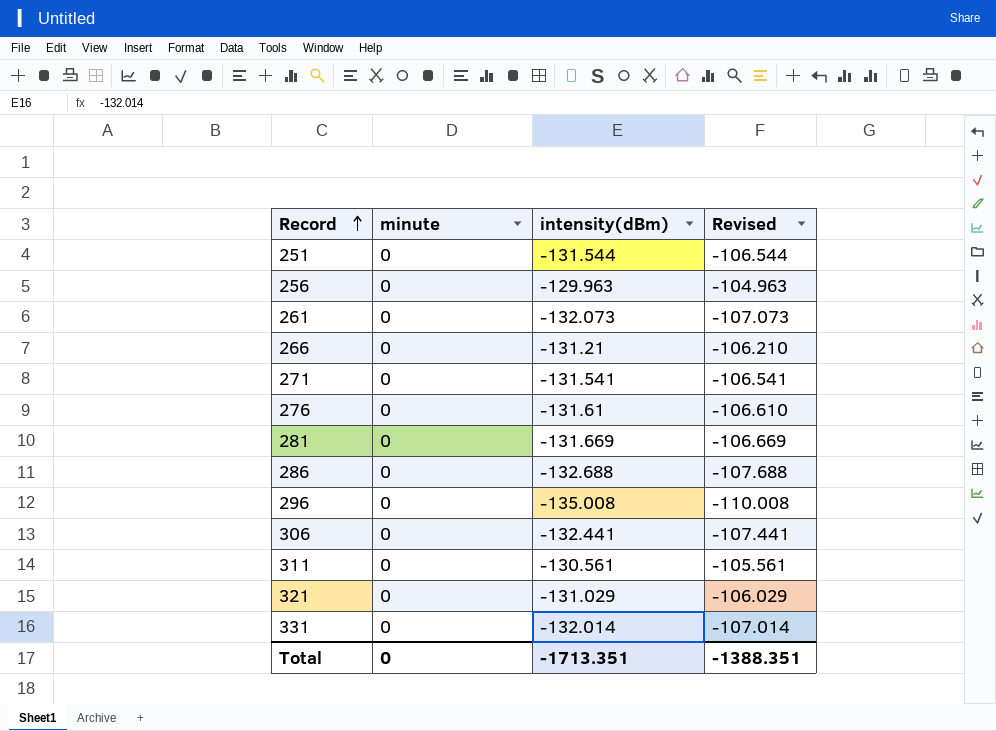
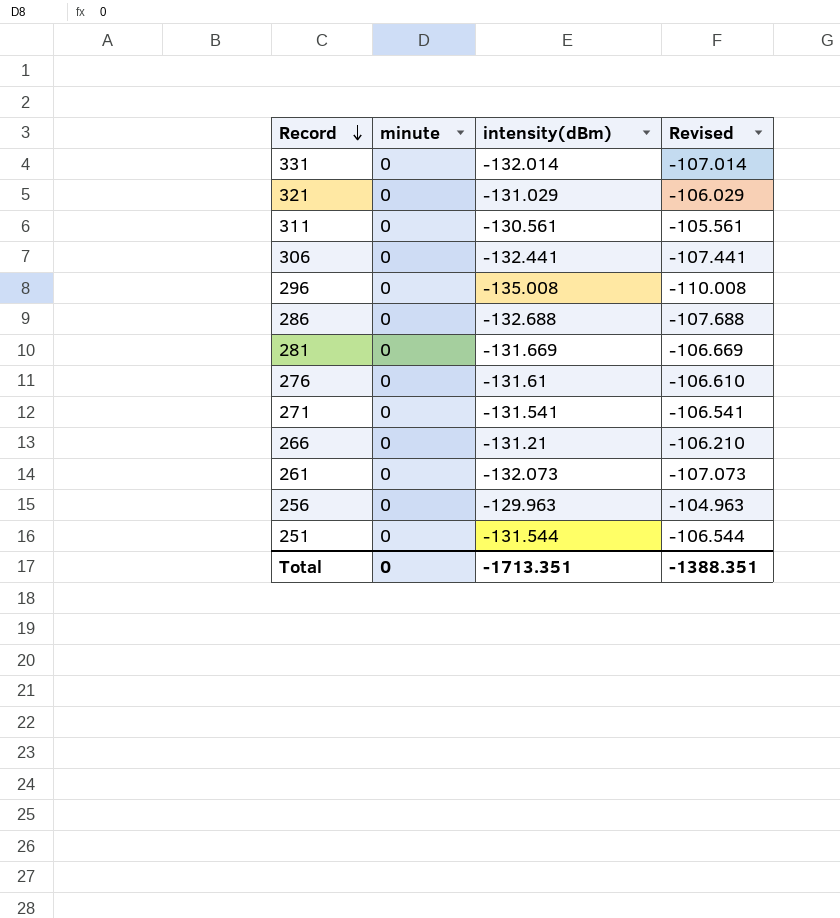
row order: Record ascending -> Record descending

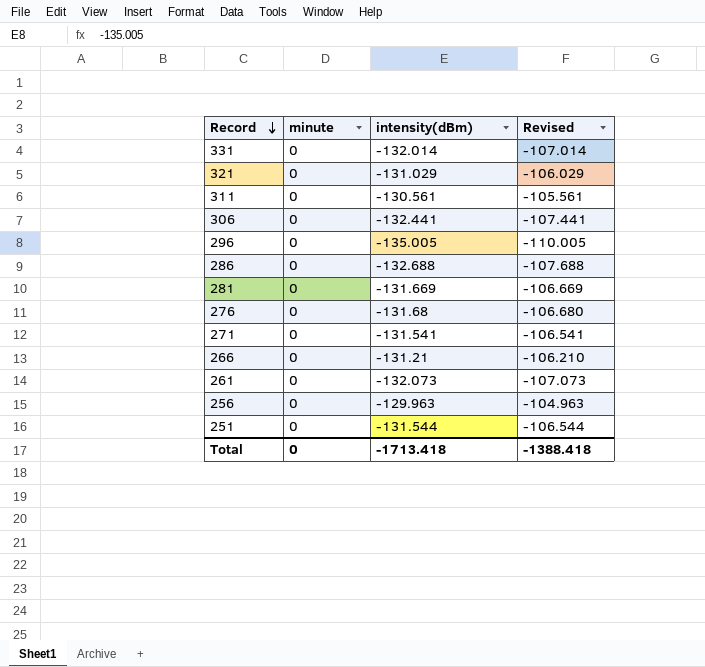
296 | intensity(dBm): -135.008 -> -135.005
296 | Revised: -110.008 -> -110.005
276 | intensity(dBm): -131.61 -> -131.68
276 | Revised: -106.610 -> -106.680
Total | intensity(dBm): -1713.351 -> -1713.418
Total | Revised: -1388.351 -> -1388.418

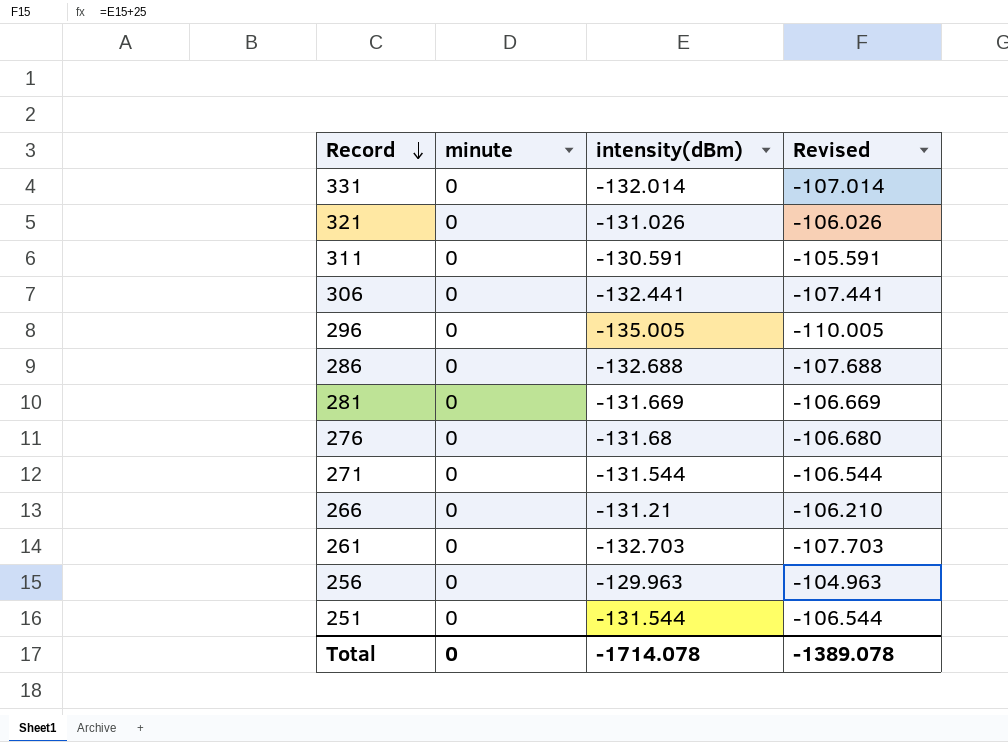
321 | intensity(dBm): -131.029 -> -131.026
321 | Revised: -106.029 -> -106.026
311 | intensity(dBm): -130.561 -> -130.591
311 | Revised: -105.561 -> -105.591
271 | intensity(dBm): -131.541 -> -131.544
271 | Revised: -106.541 -> -106.544
261 | intensity(dBm): -132.073 -> -132.703
261 | Revised: -107.073 -> -107.703
Total | intensity(dBm): -1713.418 -> -1714.078
Total | Revised: -1388.418 -> -1389.078

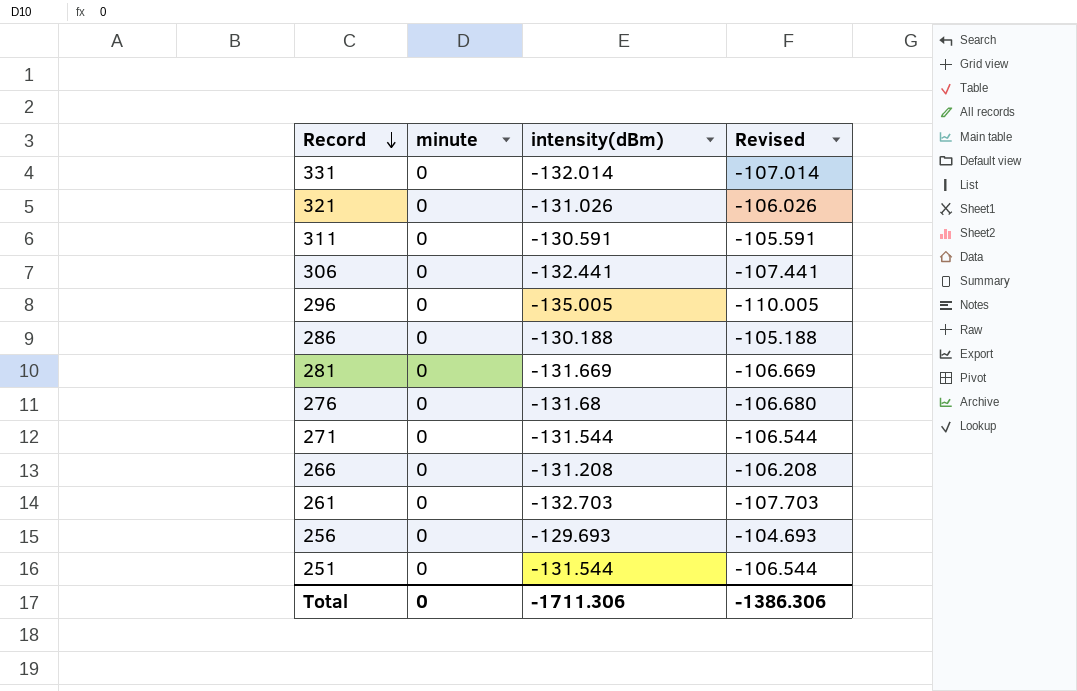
286 | intensity(dBm): -132.688 -> -130.188
286 | Revised: -107.688 -> -105.188
266 | intensity(dBm): -131.21 -> -131.208
266 | Revised: -106.210 -> -106.208
256 | intensity(dBm): -129.963 -> -129.693
256 | Revised: -104.963 -> -104.693
Total | intensity(dBm): -1714.078 -> -1711.306
Total | Revised: -1389.078 -> -1386.306

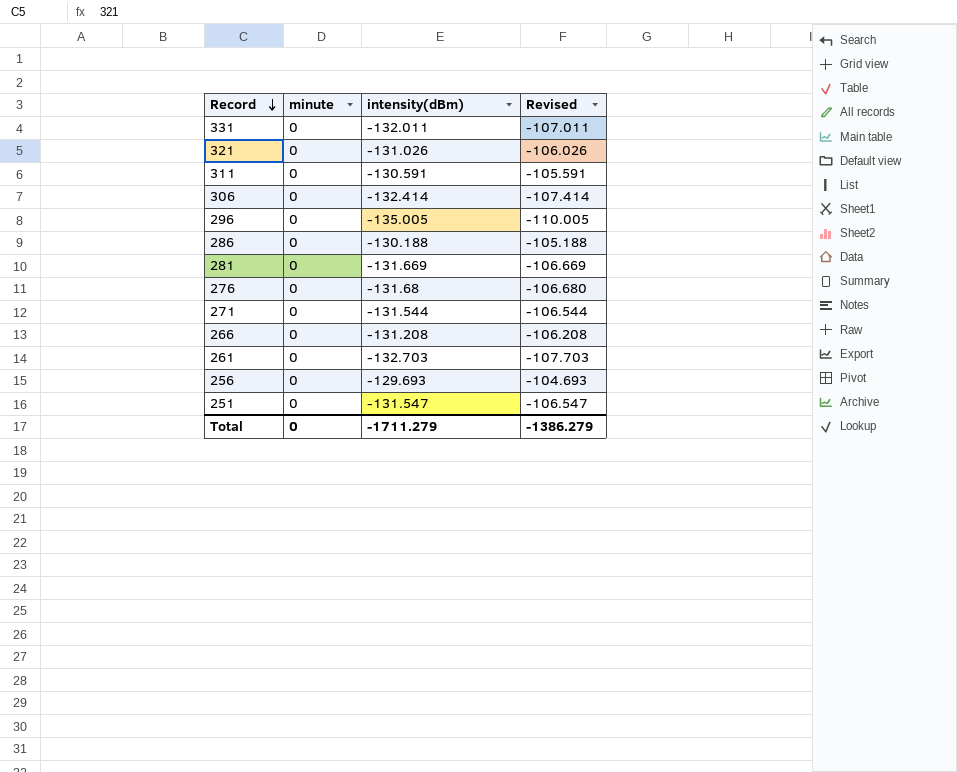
331 | intensity(dBm): -132.014 -> -132.011
331 | Revised: -107.014 -> -107.011
306 | intensity(dBm): -132.441 -> -132.414
306 | Revised: -107.441 -> -107.414
251 | intensity(dBm): -131.544 -> -131.547
251 | Revised: -106.544 -> -106.547
Total | intensity(dBm): -1711.306 -> -1711.279
Total | Revised: -1386.306 -> -1386.279

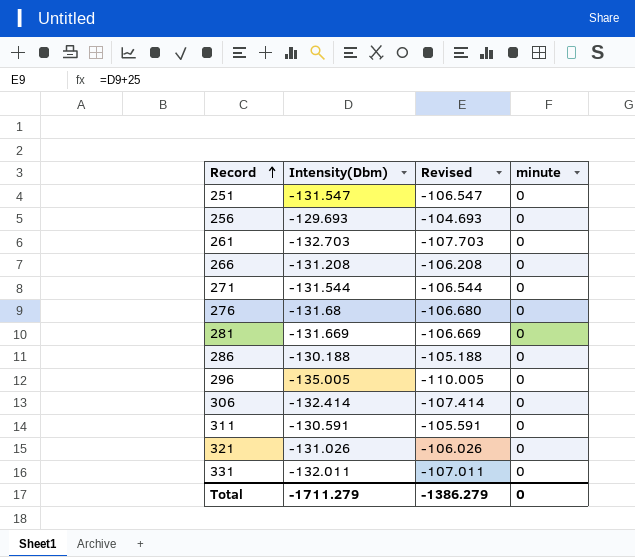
row order: Record descending -> Record ascending
column name: intensity(dBm) -> Intensity(Dbm)
column minute | position: 2 -> 4

